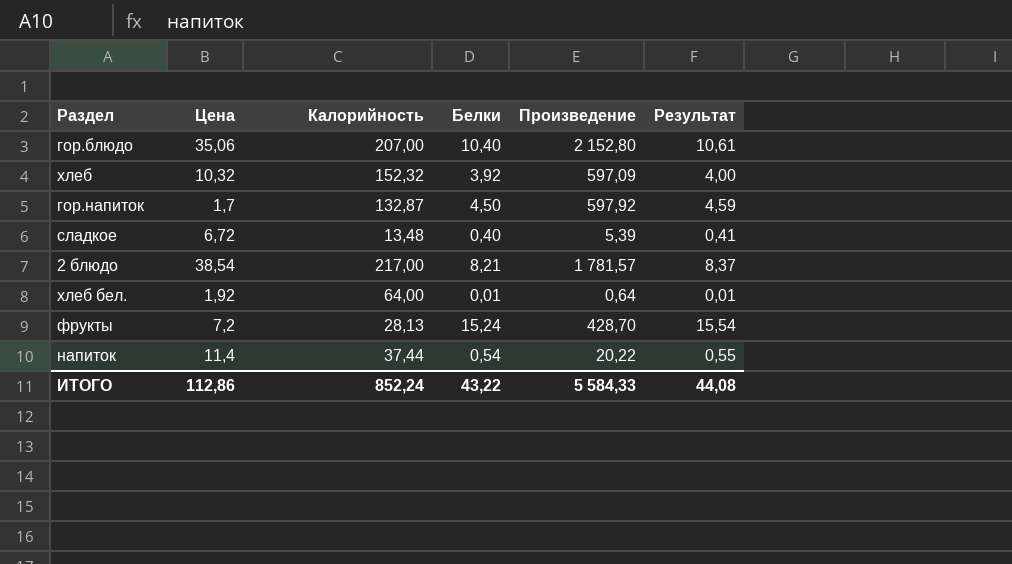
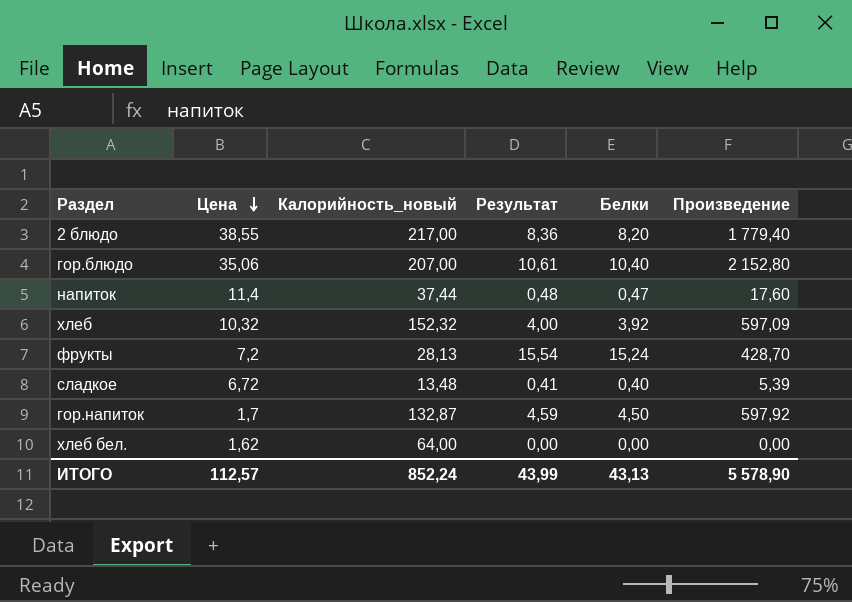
row order: none -> Цена descending
column name: Калорийность -> Калорийность_новый
column Результат | position: 6 -> 4
2 блюдо | Цена: 38,54 -> 38,55
2 блюдо | Результат: 8,37 -> 8,36
2 блюдо | Белки: 8,21 -> 8,20
2 блюдо | Произведение: 1 781,57 -> 1 779,40
напиток | Результат: 0,55 -> 0,48
напиток | Белки: 0,54 -> 0,47
напиток | Произведение: 20,22 -> 17,60
хлеб бел. | Цена: 1,92 -> 1,62
хлеб бел. | Результат: 0,01 -> 0,00
хлеб бел. | Белки: 0,01 -> 0,00
хлеб бел. | Произведение: 0,64 -> 0,00
ИТОГО | Цена: 112,86 -> 112,57
ИТОГО | Результат: 44,08 -> 43,99
ИТОГО | Белки: 43,22 -> 43,13
ИТОГО | Произведение: 5 584,33 -> 5 578,90

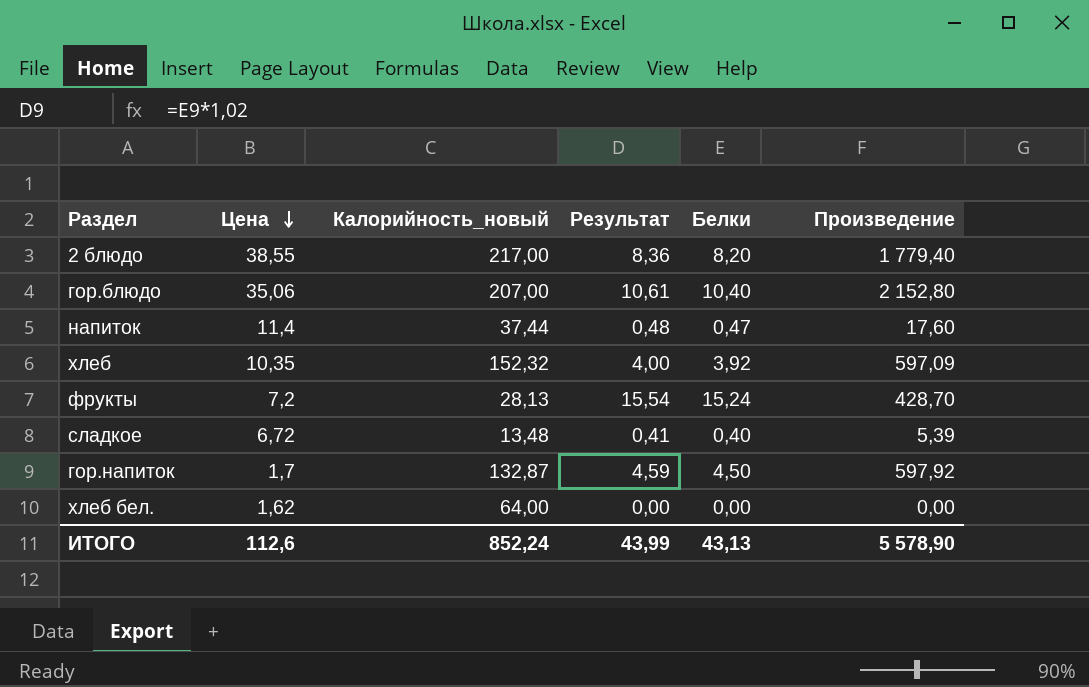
хлеб | Цена: 10,32 -> 10,35
ИТОГО | Цена: 112,57 -> 112,6

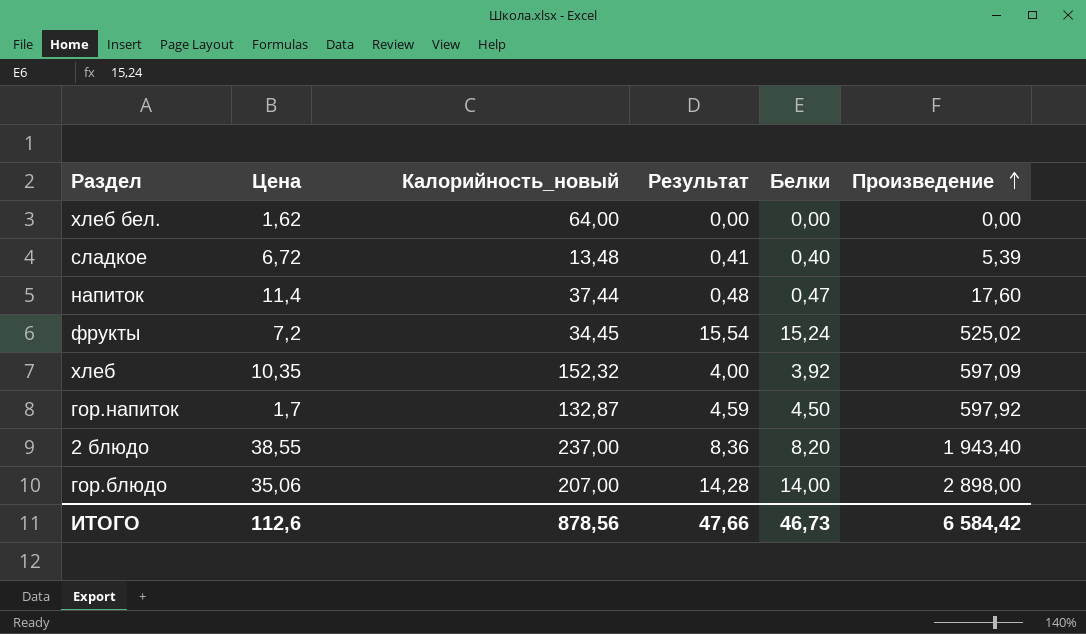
row order: Цена descending -> Произведение ascending
фрукты | Калорийность_новый: 28,13 -> 34,45
фрукты | Произведение: 428,70 -> 525,02
2 блюдо | Калорийность_новый: 217,00 -> 237,00
2 блюдо | Произведение: 1 779,40 -> 1 943,40
гор.блюдо | Результат: 10,61 -> 14,28
гор.блюдо | Белки: 10,40 -> 14,00
гор.блюдо | Произведение: 2 152,80 -> 2 898,00
ИТОГО | Калорийность_новый: 852,24 -> 878,56
ИТОГО | Результат: 43,99 -> 47,66
ИТОГО | Белки: 43,13 -> 46,73
ИТОГО | Произведение: 5 578,90 -> 6 584,42

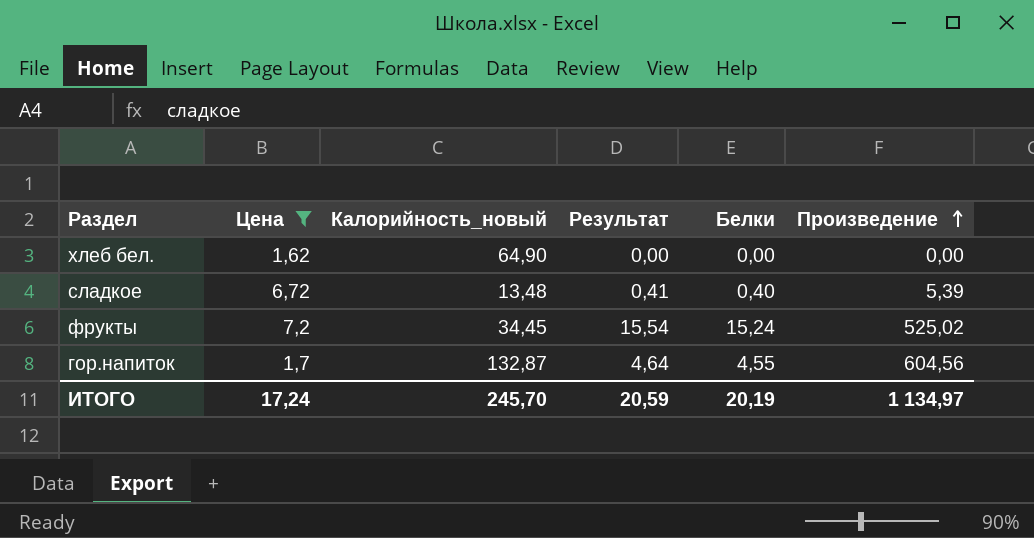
filter: none -> Цена <= 7,2
хлеб бел. | Калорийность_новый: 64,00 -> 64,90
гор.напиток | Результат: 4,59 -> 4,64
гор.напиток | Белки: 4,50 -> 4,55
гор.напиток | Произведение: 597,92 -> 604,56
ИТОГО | Цена: 112,6 -> 17,24
ИТОГО | Калорийность_новый: 878,56 -> 245,70
ИТОГО | Результат: 47,66 -> 20,59
ИТОГО | Белки: 46,73 -> 20,19
ИТОГО | Произведение: 6 584,42 -> 1 134,97

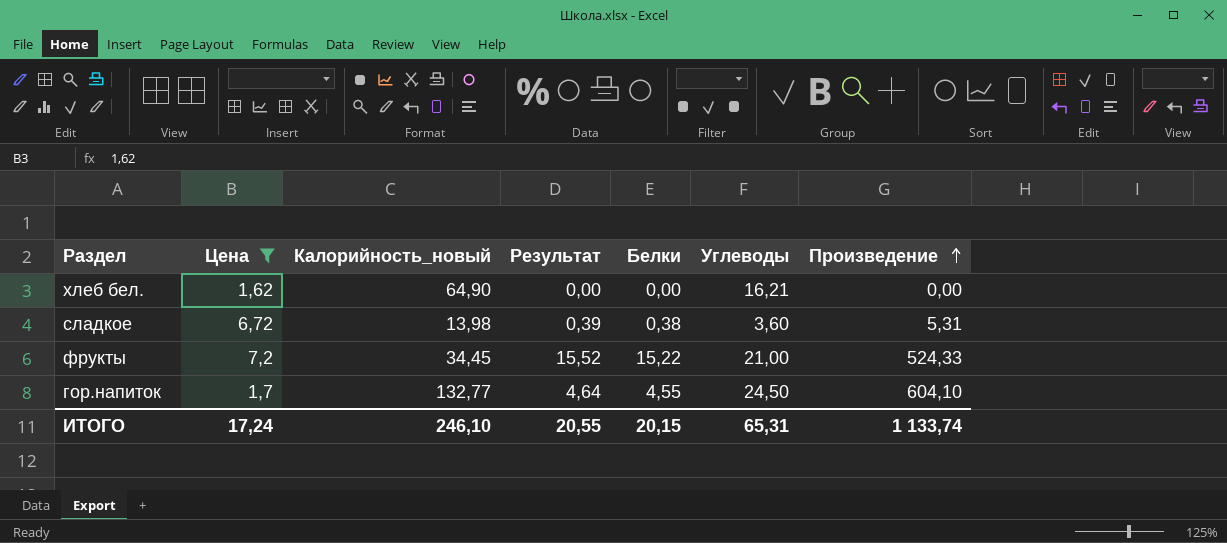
column Углеводы | position: none -> 6
сладкое | Калорийность_новый: 13,48 -> 13,98
сладкое | Результат: 0,41 -> 0,39
сладкое | Белки: 0,40 -> 0,38
сладкое | Произведение: 5,39 -> 5,31
фрукты | Результат: 15,54 -> 15,52
фрукты | Белки: 15,24 -> 15,22
фрукты | Произведение: 525,02 -> 524,33
гор.напиток | Калорийность_новый: 132,87 -> 132,77
гор.напиток | Произведение: 604,56 -> 604,10
ИТОГО | Калорийность_новый: 245,70 -> 246,10
ИТОГО | Результат: 20,59 -> 20,55
ИТОГО | Белки: 20,19 -> 20,15
ИТОГО | Произведение: 1 134,97 -> 1 133,74

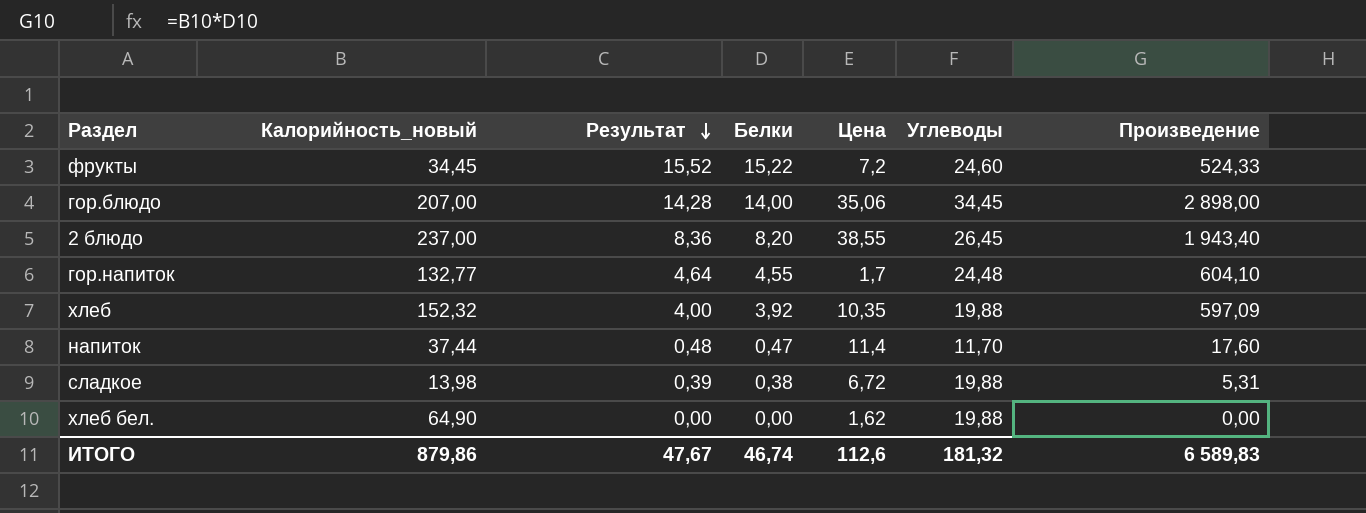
filter: Цена <= 7,2 -> none
row order: Произведение ascending -> Результат descending
column Цена | position: 2 -> 5
фрукты | Углеводы: 21,00 -> 24,60
гор.напиток | Углеводы: 24,50 -> 24,48
сладкое | Углеводы: 3,60 -> 19,88
хлеб бел. | Углеводы: 16,21 -> 19,88
ИТОГО | Калорийность_новый: 246,10 -> 879,86
ИТОГО | Результат: 20,55 -> 47,67
ИТОГО | Белки: 20,15 -> 46,74
ИТОГО | Цена: 17,24 -> 112,6
ИТОГО | Углеводы: 65,31 -> 181,32
ИТОГО | Произведение: 1 133,74 -> 6 589,83

